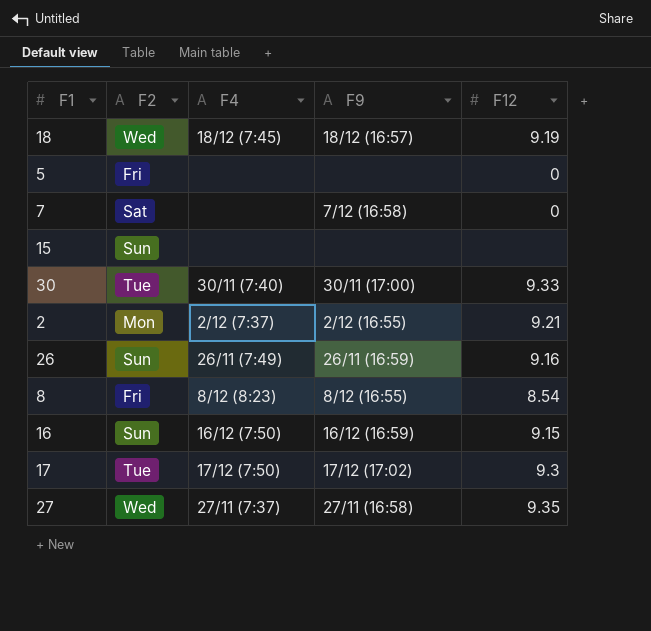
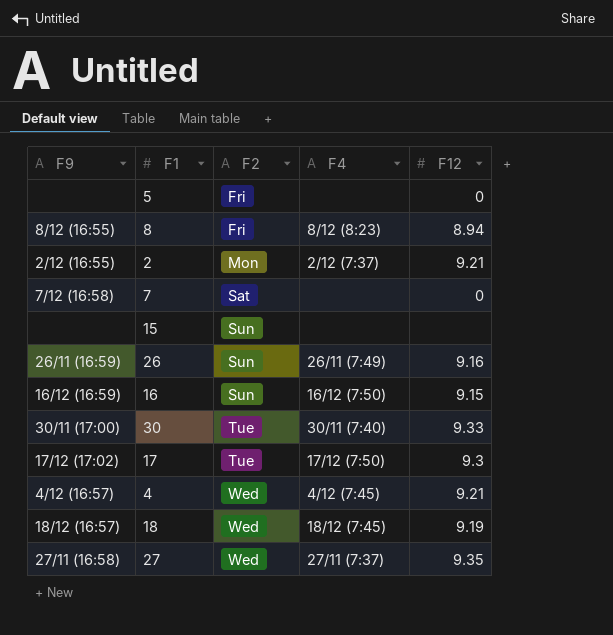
row order: none -> F2 ascending
column F9 | position: 4 -> 1
8 | F12: 8.54 -> 8.94
row 4: none -> 4/12 (16:57) | Wed | 4/12 (7:45) | 9.21

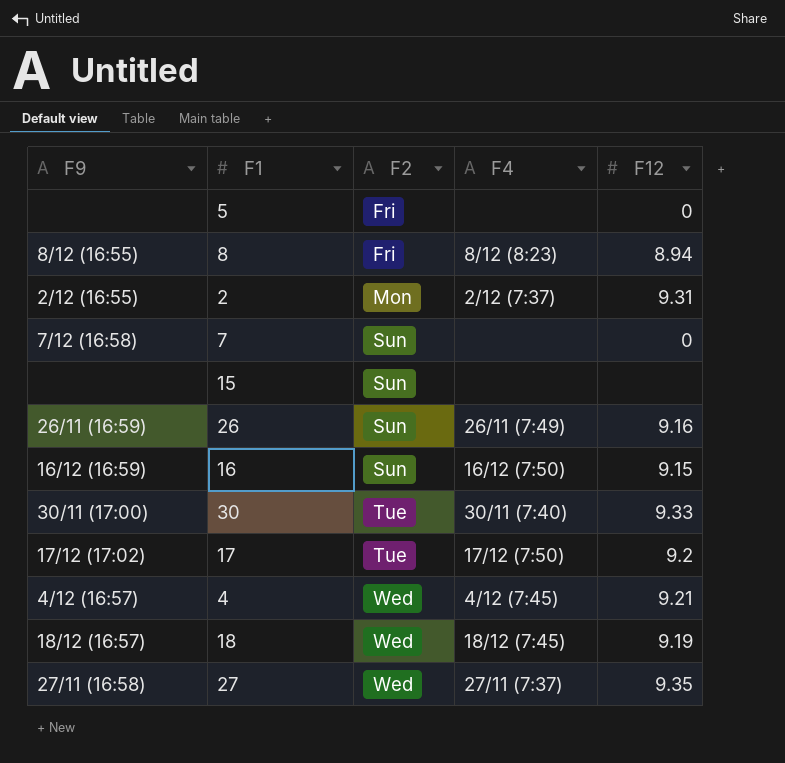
2 | F12: 9.21 -> 9.31
7 | F2: Sat -> Sun
17 | F12: 9.3 -> 9.2

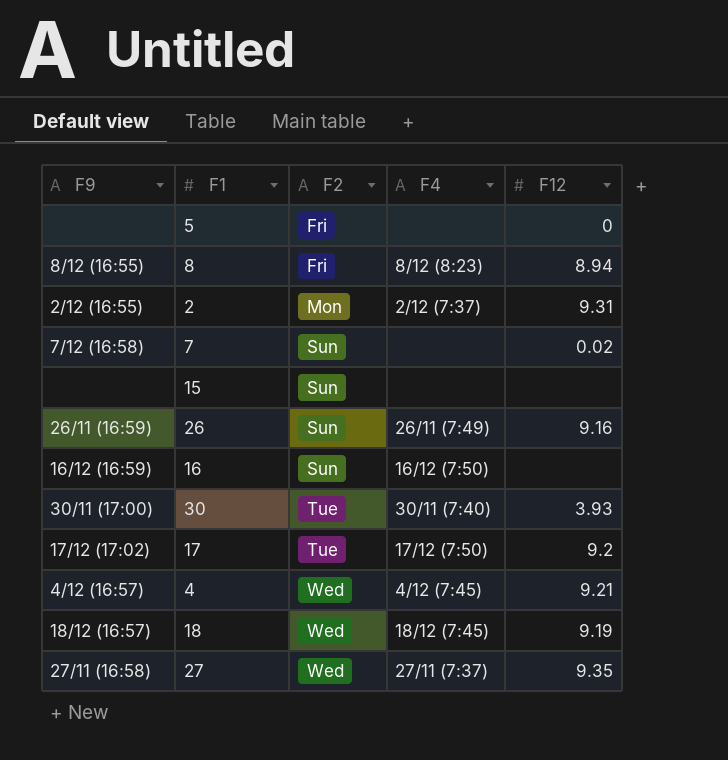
7 | F12: 0 -> 0.02
16 | F12: 9.15 -> none
30 | F12: 9.33 -> 3.93

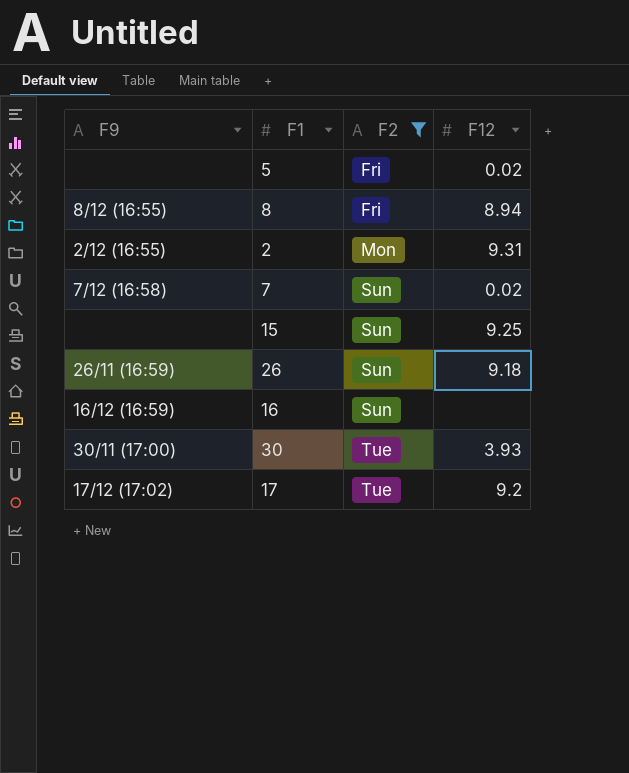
filter: none -> F2 != Wed
column F4 | position: 4 -> none
5 | F12: 0 -> 0.02
15 | F12: none -> 9.25
26 | F12: 9.16 -> 9.18

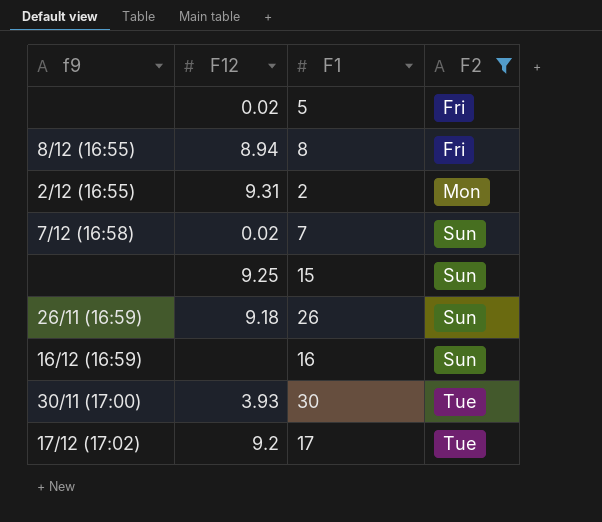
column name: F9 -> f9
column F12 | position: 4 -> 2

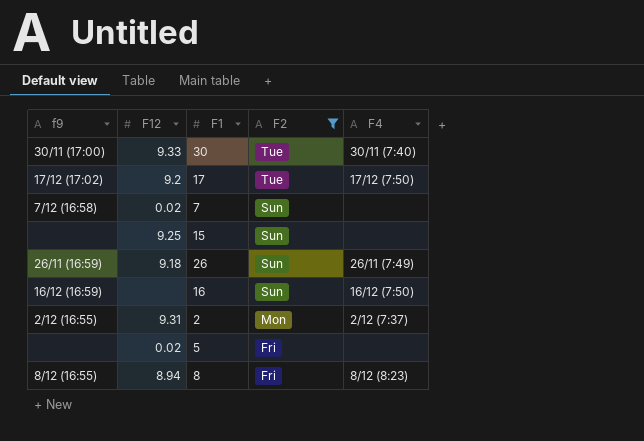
row order: F2 ascending -> F2 descending
column F4 | position: none -> 5
30 | F12: 3.93 -> 9.33

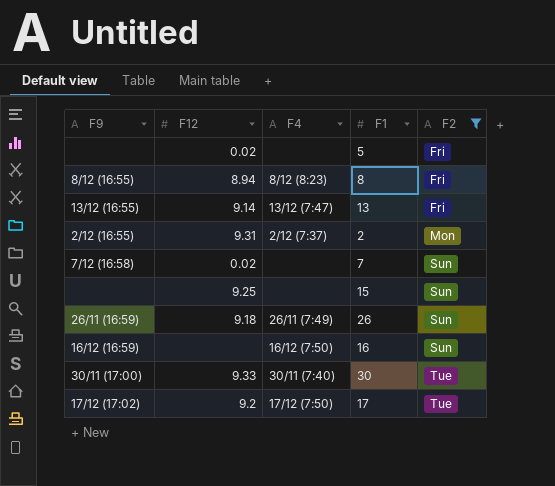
row order: F2 descending -> F2 ascending
column name: f9 -> F9
column F4 | position: 5 -> 3
row 13: none -> 13/12 (16:55) | 9.14 | 13/12 (7:47) | Fri

